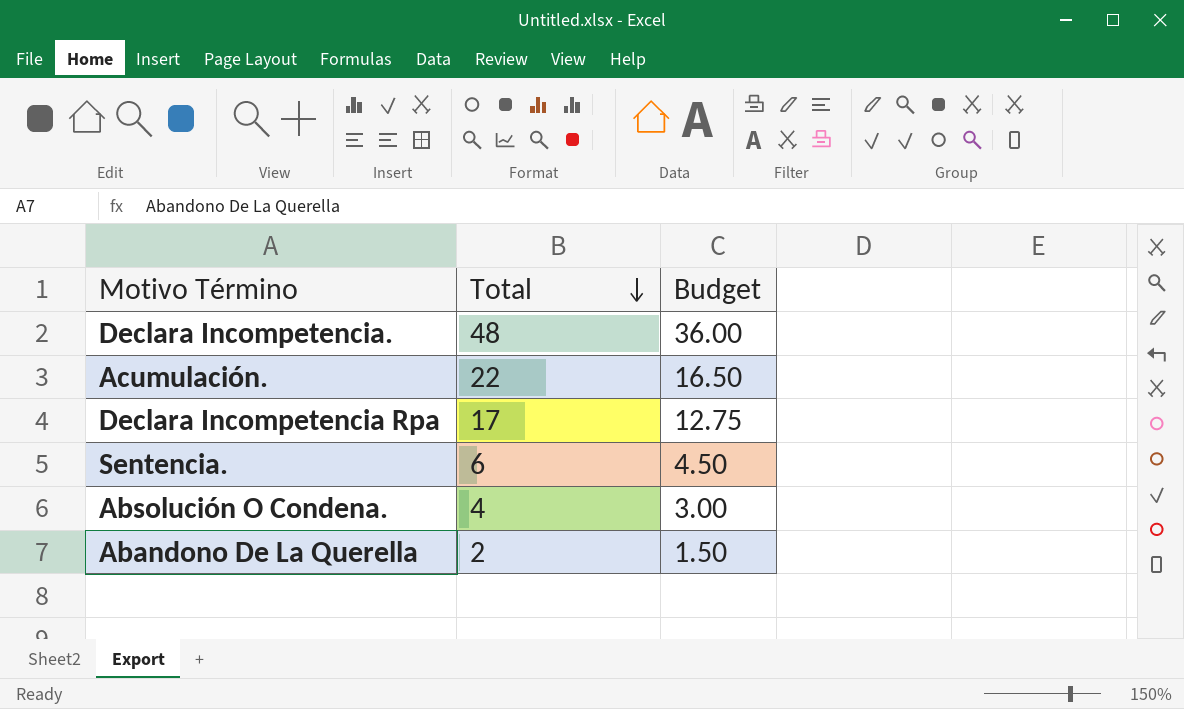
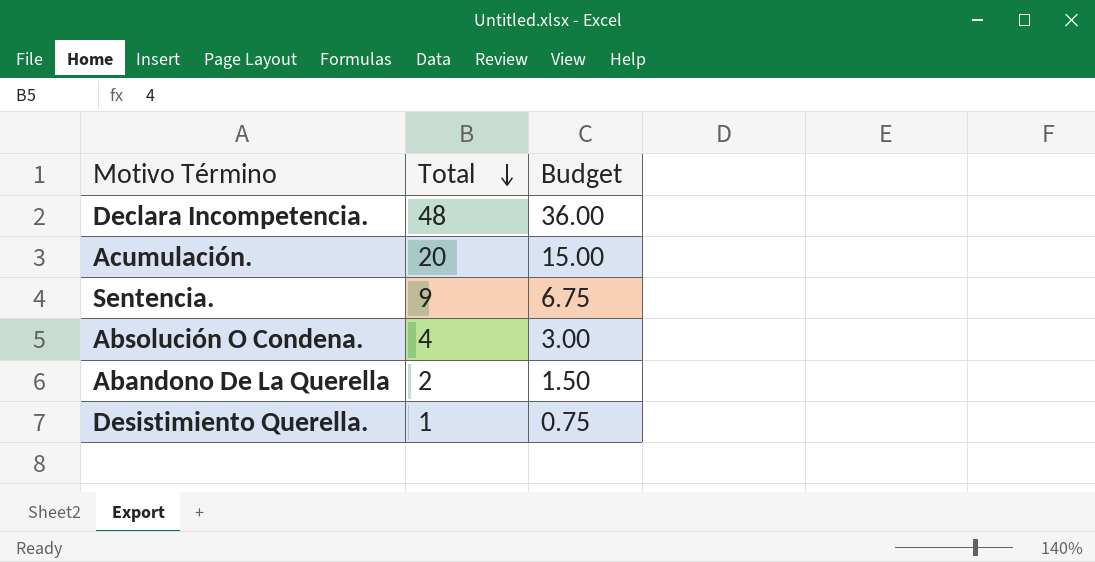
row Declara Incompetencia Rpa: 17 | 12.75 -> none
Acumulación. | Total: 22 -> 20
Acumulación. | Budget: 16.50 -> 15.00
Sentencia. | Total: 6 -> 9
Sentencia. | Budget: 4.50 -> 6.75
row Desistimiento Querella.: none -> 1 | 0.75

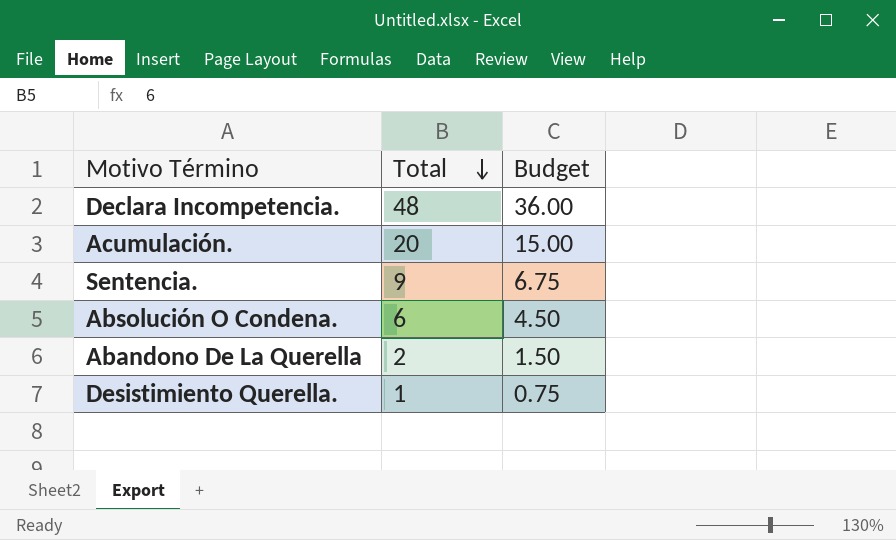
Absolución O Condena. | Total: 4 -> 6
Absolución O Condena. | Budget: 3.00 -> 4.50

